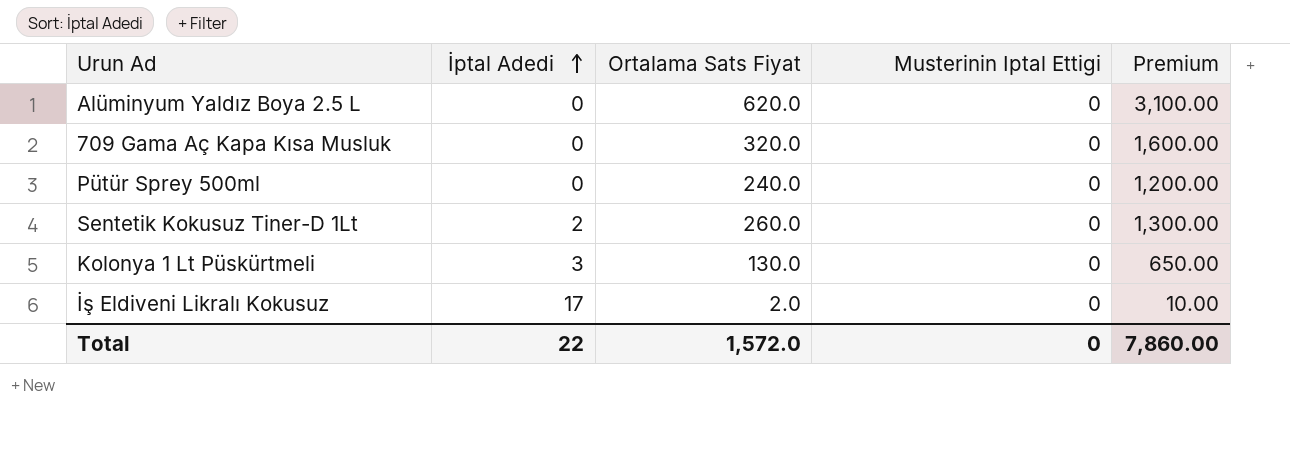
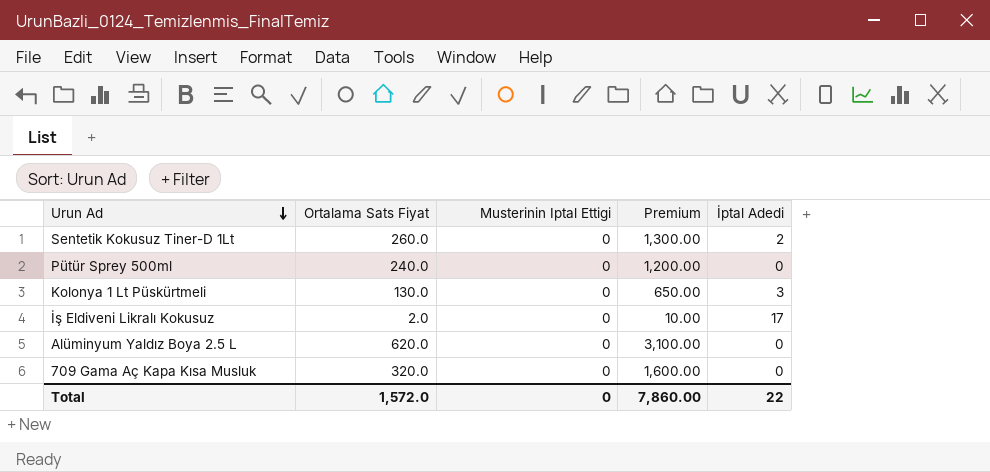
row order: İptal Adedi ascending -> Urun Ad descending
column İptal Adedi | position: 2 -> 5

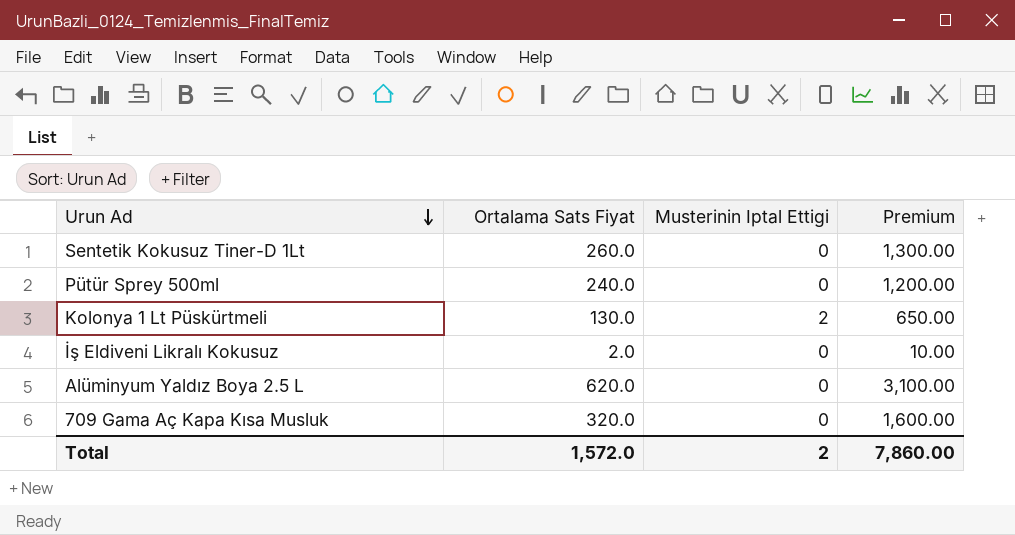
column İptal Adedi | position: 5 -> none
Kolonya 1 Lt Püskürtmeli | Musterinin Iptal Ettigi: 0 -> 2
Total | Musterinin Iptal Ettigi: 0 -> 2

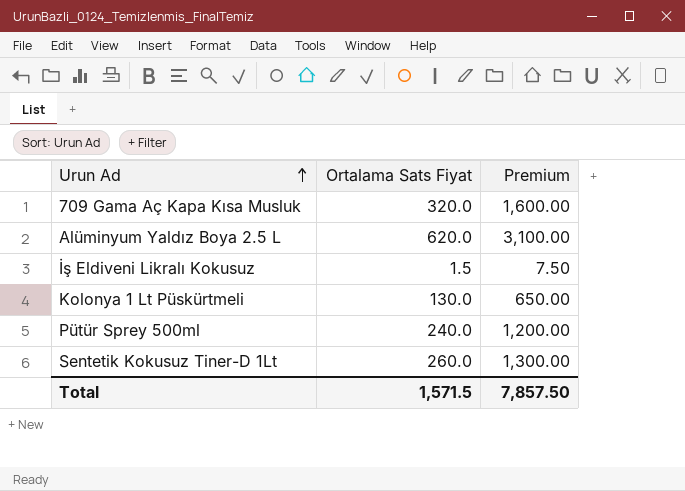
row order: Urun Ad descending -> Urun Ad ascending
column Musterinin Iptal Ettigi | position: 3 -> none
İş Eldiveni Likralı Kokusuz | Ortalama Sats Fiyat: 2.0 -> 1.5
İş Eldiveni Likralı Kokusuz | Premium: 10.00 -> 7.50
Total | Ortalama Sats Fiyat: 1,572.0 -> 1,571.5
Total | Premium: 7,860.00 -> 7,857.50

